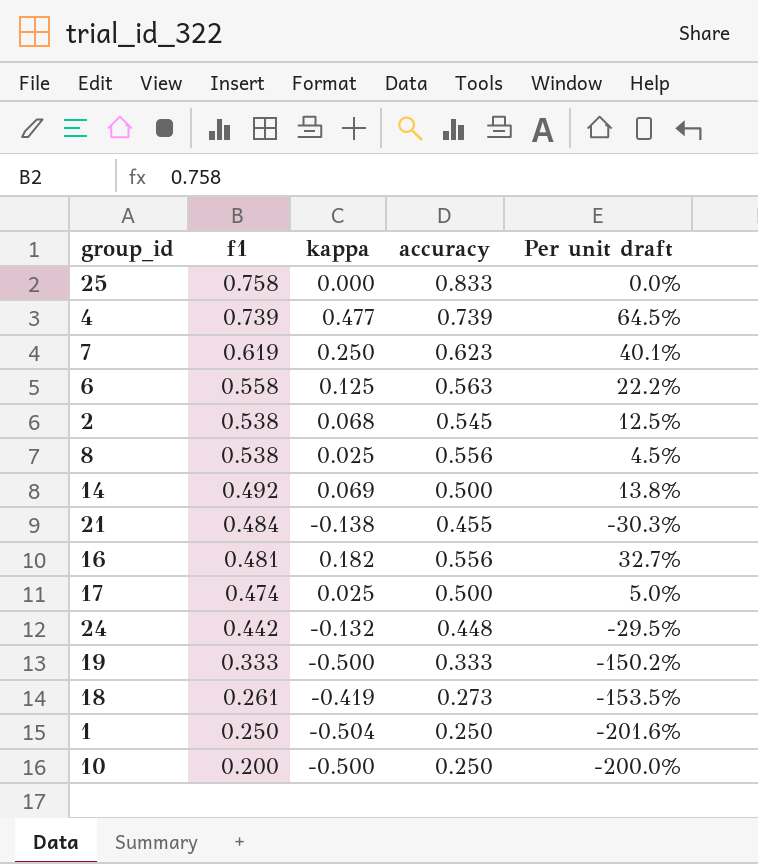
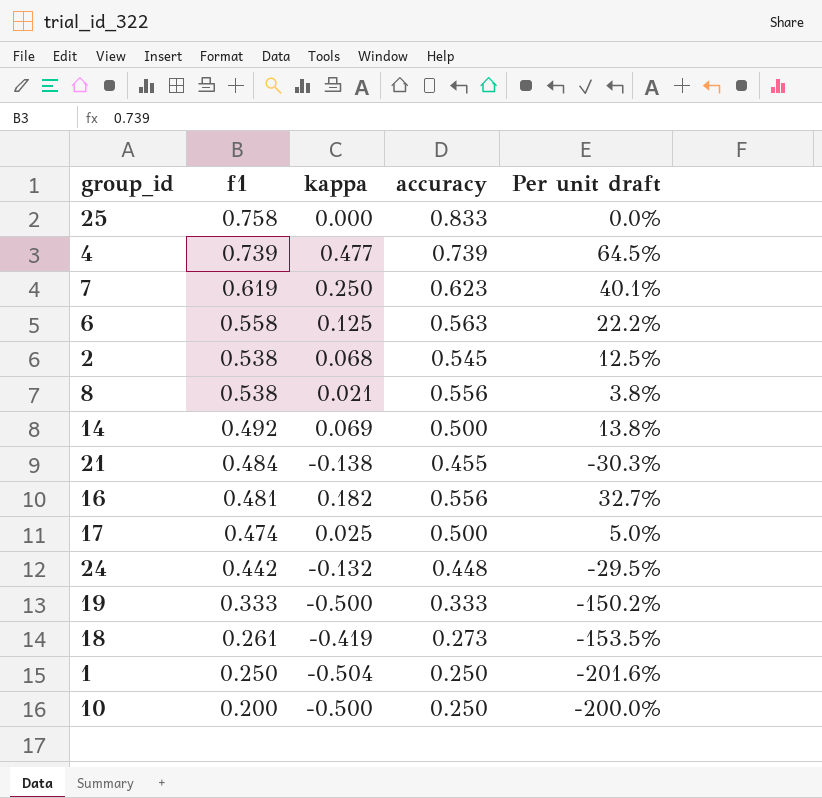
8 | kappa: 0.025 -> 0.021
8 | Per unit draft: 4.5% -> 3.8%

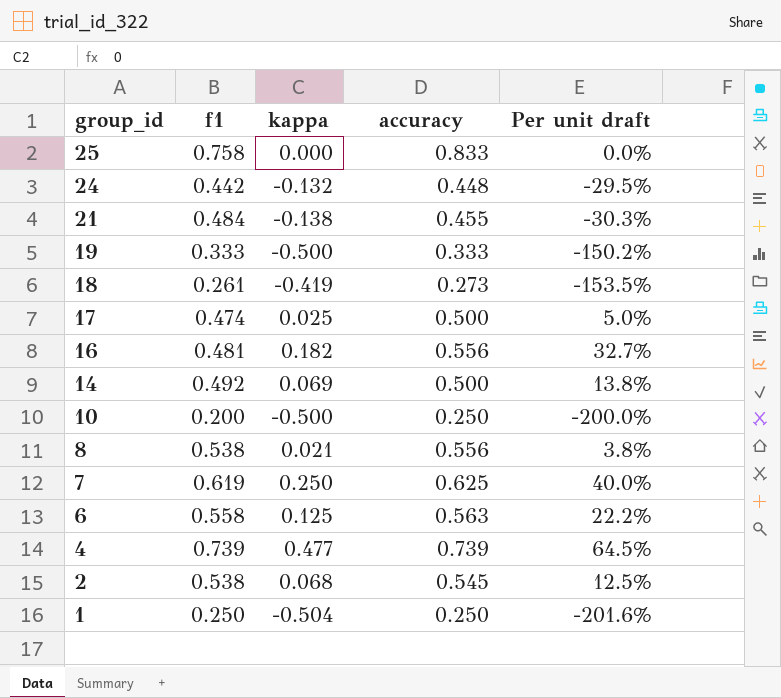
row order: f1 descending -> group_id descending
7 | accuracy: 0.623 -> 0.625
7 | Per unit draft: 40.1% -> 40.0%

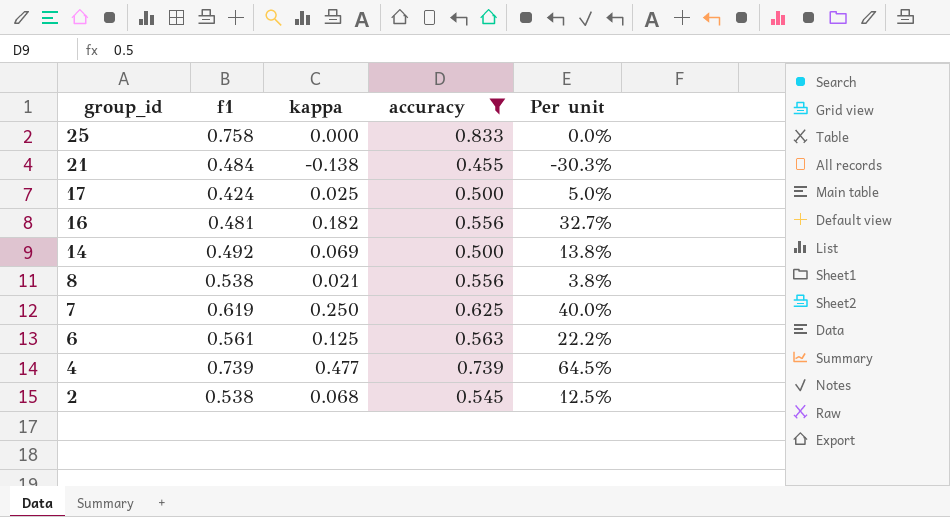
filter: none -> accuracy >= 0.455
column name: Per unit draft -> Per unit
17 | f1: 0.474 -> 0.424
6 | f1: 0.558 -> 0.561

